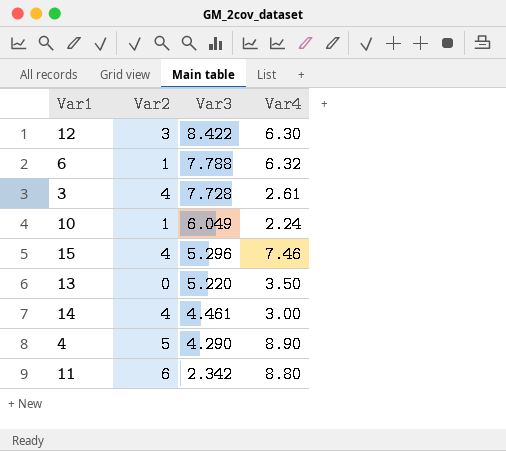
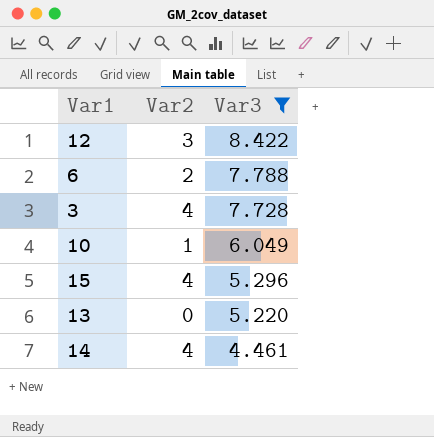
filter: none -> Var3 >= 4.461
column Var4 | position: 4 -> none
6 | Var2: 1 -> 2

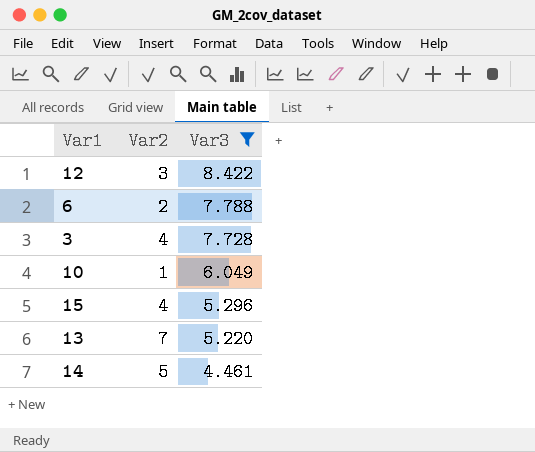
13 | Var2: 0 -> 7
14 | Var2: 4 -> 5

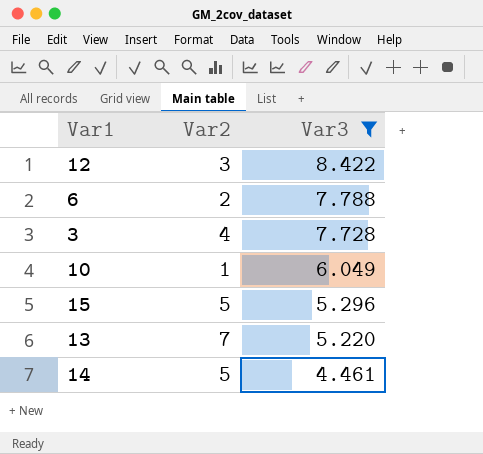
15 | Var2: 4 -> 5

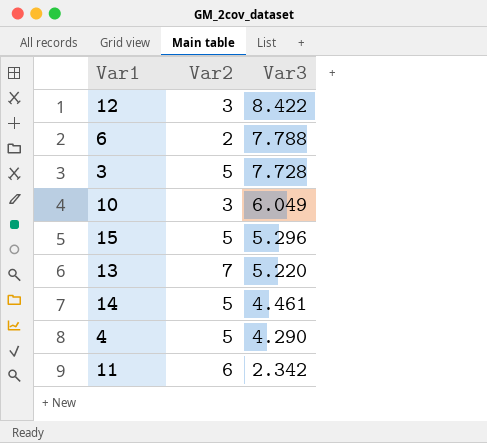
filter: Var3 >= 4.461 -> none
3 | Var2: 4 -> 5
10 | Var2: 1 -> 3

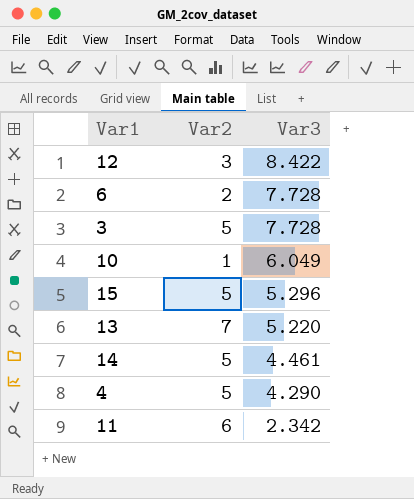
6 | Var3: 7.788 -> 7.728
10 | Var2: 3 -> 1

